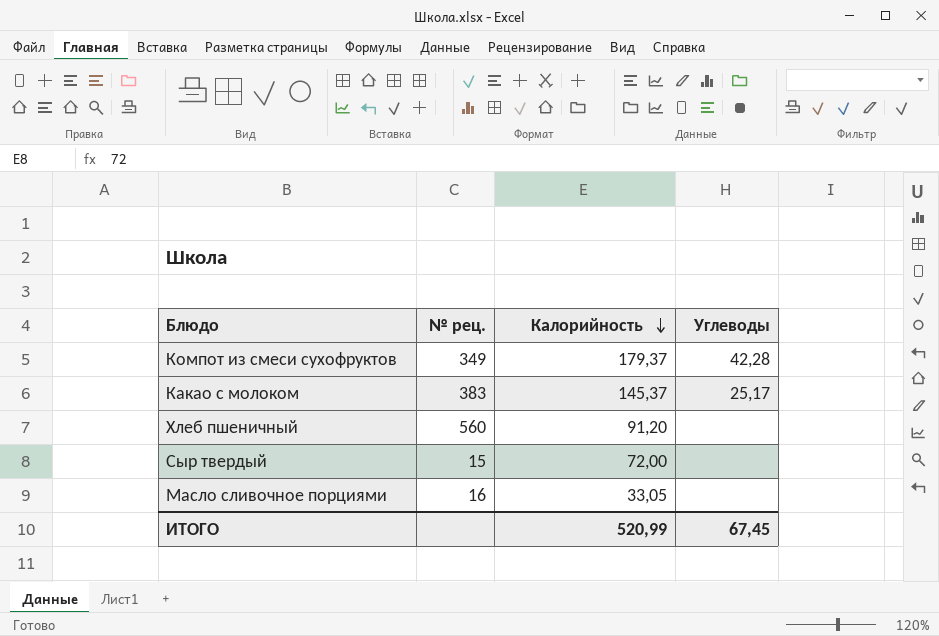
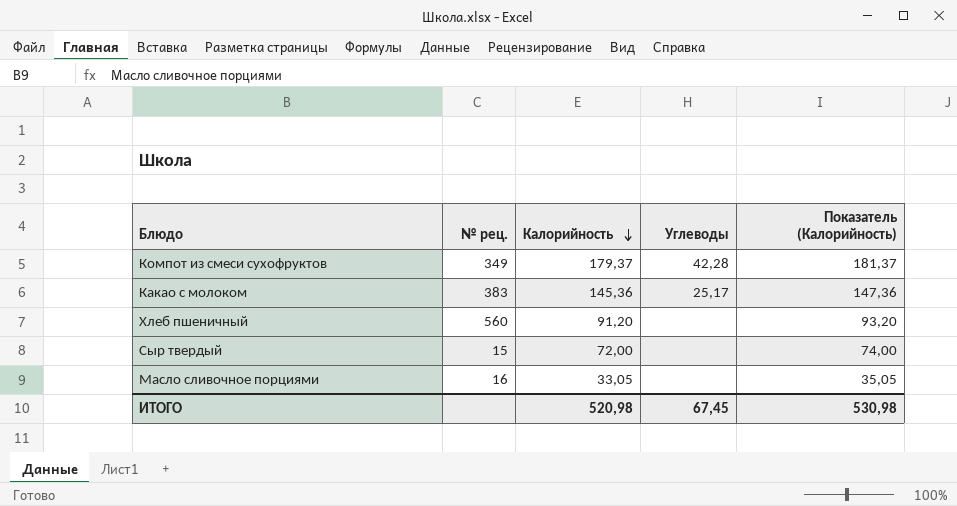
column Показатель (Калорийность) | formula: none -> [Калорийность] + 2
Какао с молоком | Калорийность: 145,37 -> 145,36
ИТОГО | Калорийность: 520,99 -> 520,98

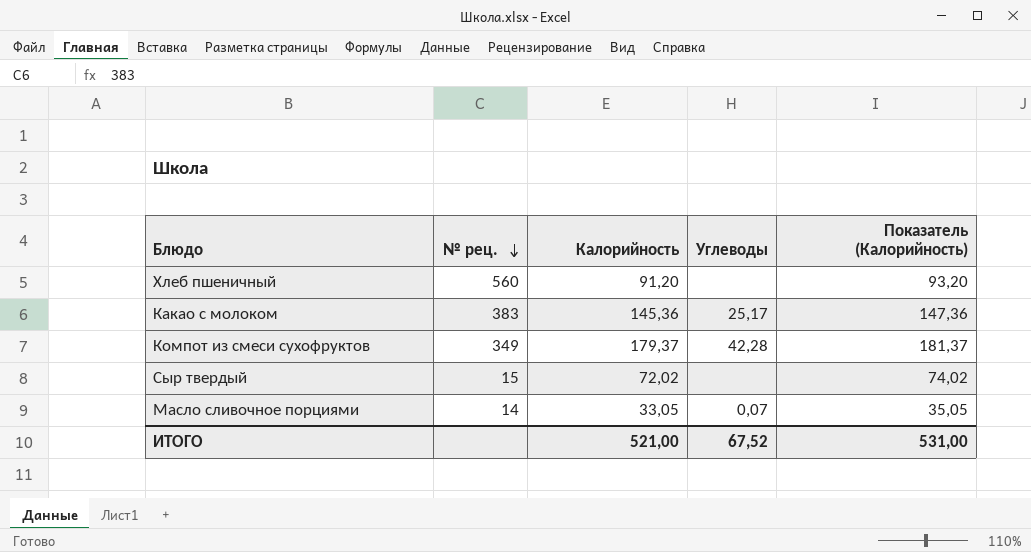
row order: Калорийность descending -> № рец. descending
Сыр твердый | Калорийность: 72,00 -> 72,02
Сыр твердый | Показатель (Калорийность): 74,00 -> 74,02
Масло сливочное порциями | № рец.: 16 -> 14
Масло сливочное порциями | Углеводы: none -> 0,07
ИТОГО | Калорийность: 520,98 -> 521,00
ИТОГО | Углеводы: 67,45 -> 67,52
ИТОГО | Показатель (Калорийность): 530,98 -> 531,00

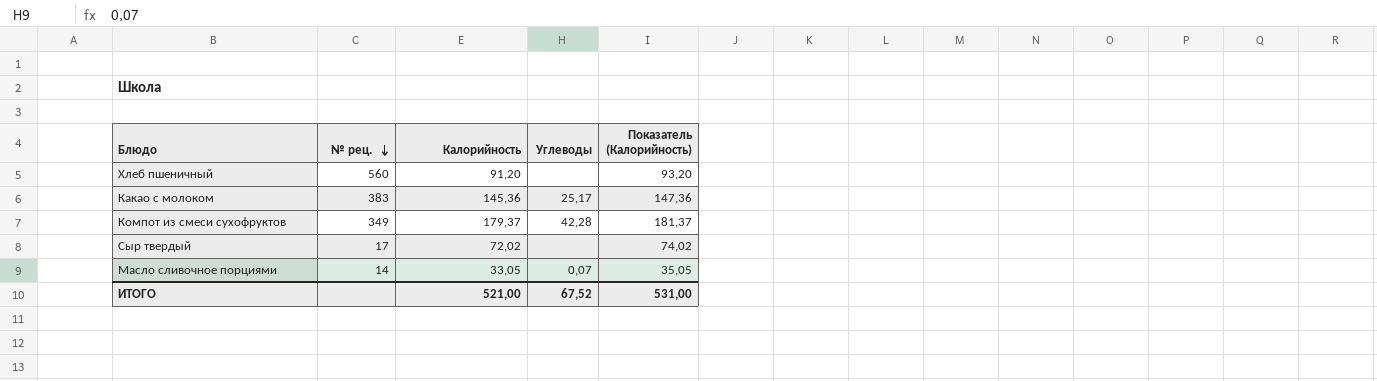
Сыр твердый | № рец.: 15 -> 17

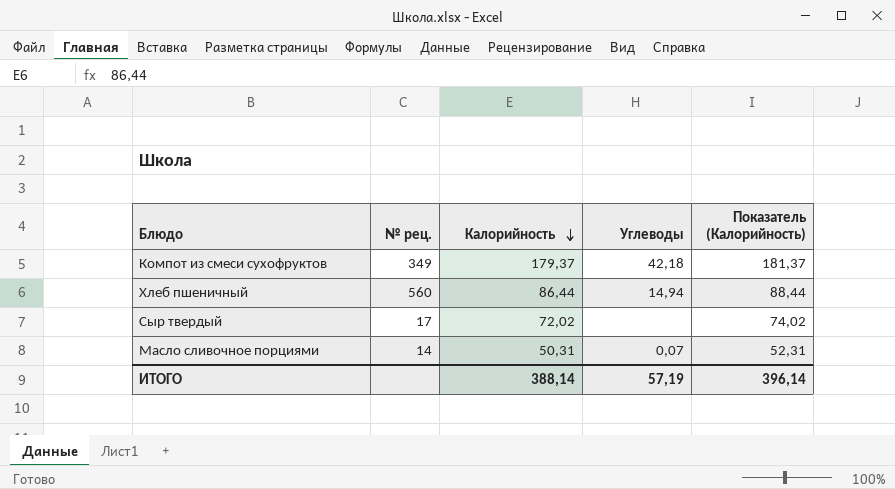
row order: № рец. descending -> Калорийность descending
row Какао с молоком: 383 | 145,36 | 25,17 | 147,36 -> none
Компот из смеси сухофруктов | Углеводы: 42,28 -> 42,18
Хлеб пшеничный | Калорийность: 91,20 -> 86,44
Хлеб пшеничный | Углеводы: none -> 14,94
Хлеб пшеничный | Показатель (Калорийность): 93,20 -> 88,44
Масло сливочное порциями | Калорийность: 33,05 -> 50,31
Масло сливочное порциями | Показатель (Калорийность): 35,05 -> 52,31
ИТОГО | Калорийность: 521,00 -> 388,14
ИТОГО | Углеводы: 67,52 -> 57,19
ИТОГО | Показатель (Калорийность): 531,00 -> 396,14

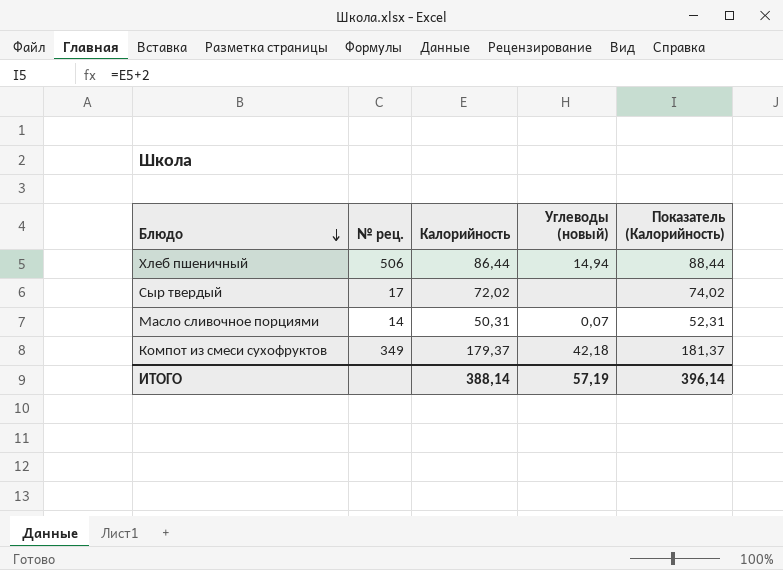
row order: Калорийность descending -> Блюдо descending
column name: Углеводы -> Углеводы (новый)
Хлеб пшеничный | № рец.: 560 -> 506

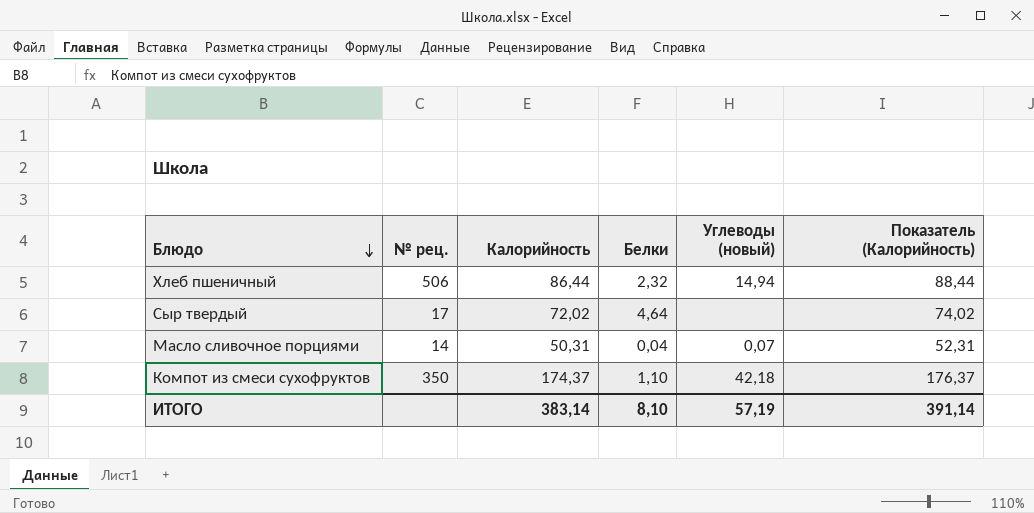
column Белки | position: none -> 4
Компот из смеси сухофруктов | № рец.: 349 -> 350
Компот из смеси сухофруктов | Калорийность: 179,37 -> 174,37
Компот из смеси сухофруктов | Показатель (Калорийность): 181,37 -> 176,37
ИТОГО | Калорийность: 388,14 -> 383,14
ИТОГО | Показатель (Калорийность): 396,14 -> 391,14

